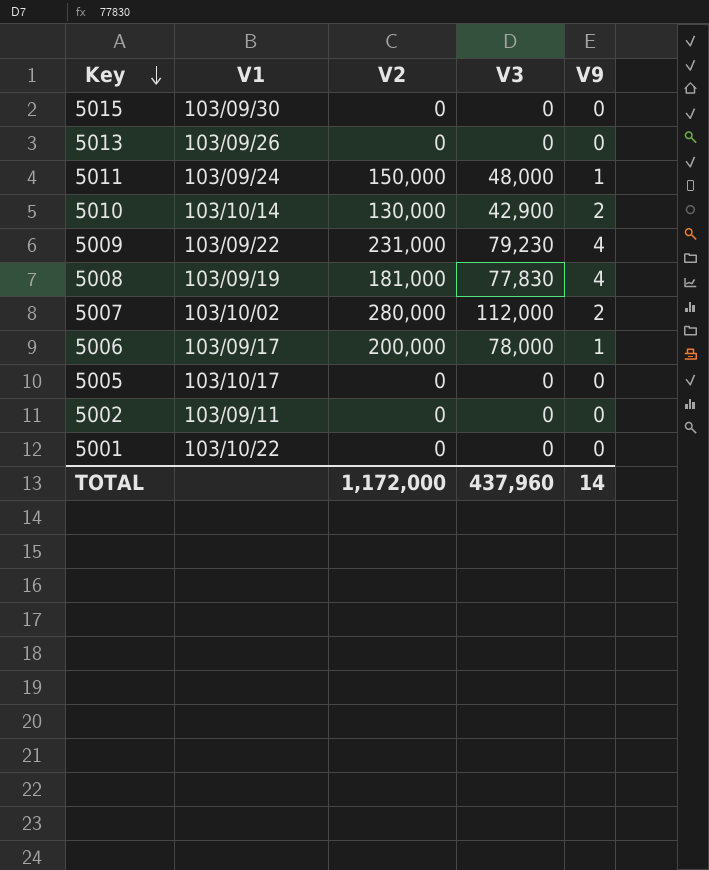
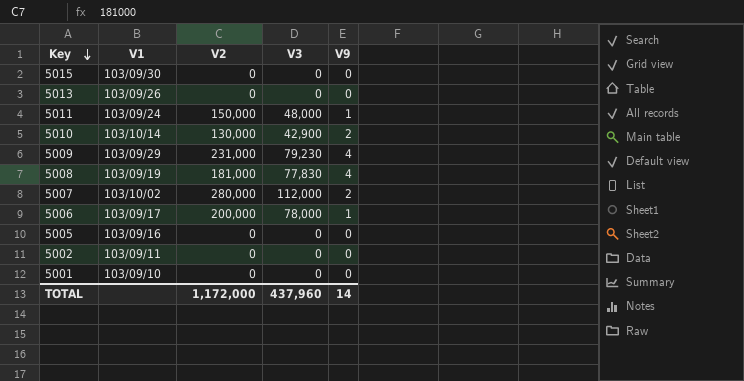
5009 | V1: 103/09/22 -> 103/09/29
5005 | V1: 103/10/17 -> 103/09/16
5001 | V1: 103/10/22 -> 103/09/10

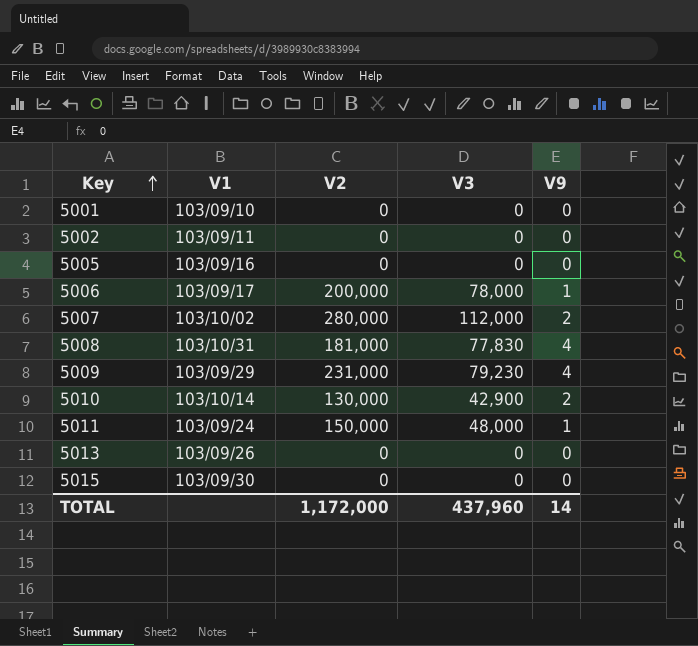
row order: Key descending -> Key ascending
5008 | V1: 103/09/19 -> 103/10/31

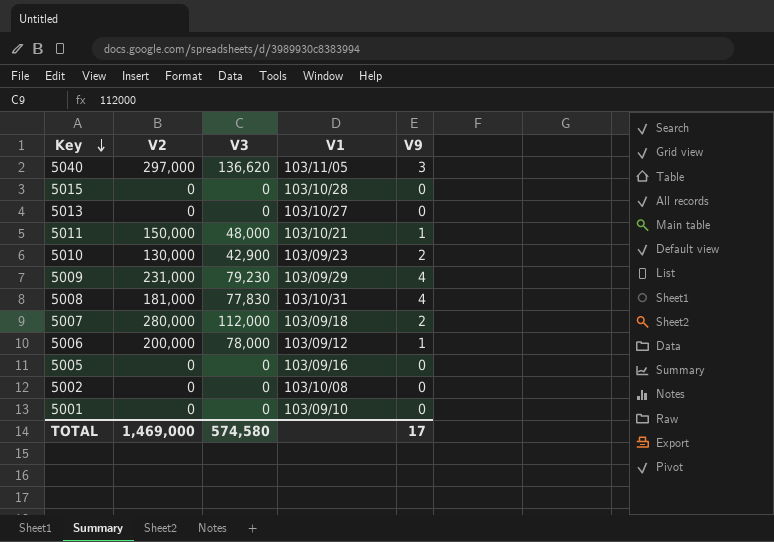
row order: Key ascending -> Key descending
column V1 | position: 2 -> 4
row 5040: none -> 297,000 | 136,620 | 103/11/05 | 3
5015 | V1: 103/09/30 -> 103/10/28
5013 | V1: 103/09/26 -> 103/10/27
5011 | V1: 103/09/24 -> 103/10/21
5010 | V1: 103/10/14 -> 103/09/23
5007 | V1: 103/10/02 -> 103/09/18
5006 | V1: 103/09/17 -> 103/09/12
5002 | V1: 103/09/11 -> 103/10/08
TOTAL | V2: 1,172,000 -> 1,469,000
TOTAL | V3: 437,960 -> 574,580
TOTAL | V9: 14 -> 17

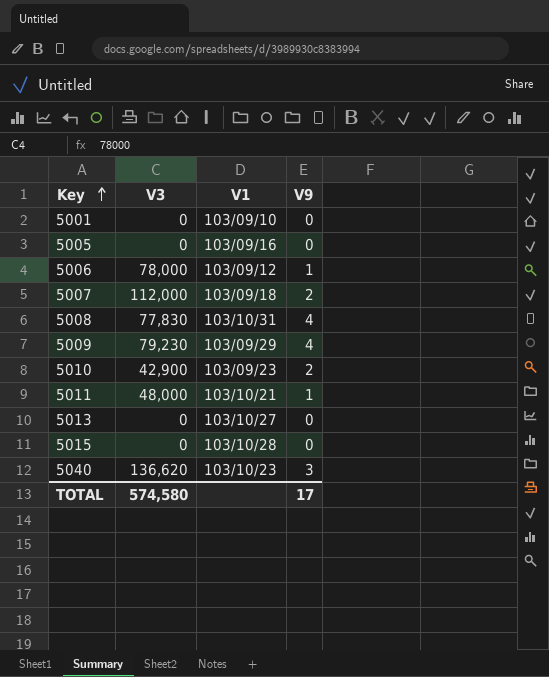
row order: Key descending -> Key ascending
column V2 | position: 2 -> none
row 5002: 0 | 0 | 103/10/08 | 0 -> none
5040 | V1: 103/11/05 -> 103/10/23

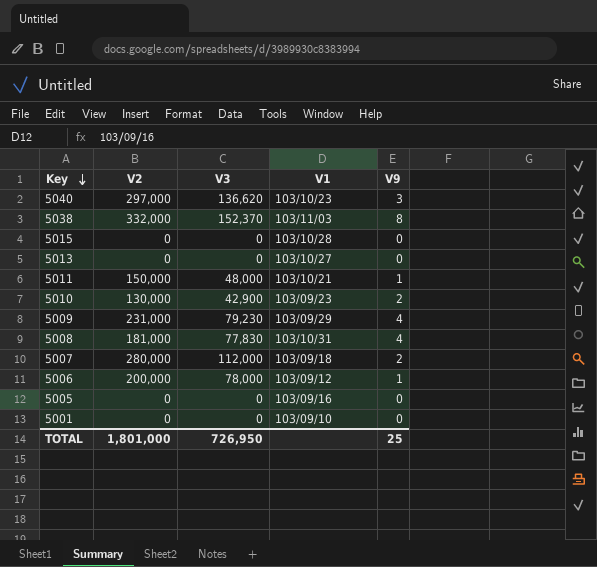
row order: Key ascending -> Key descending
column V2 | position: none -> 2
row 5038: none -> 332,000 | 152,370 | 103/11/03 | 8
TOTAL | V3: 574,580 -> 726,950
TOTAL | V9: 17 -> 25

